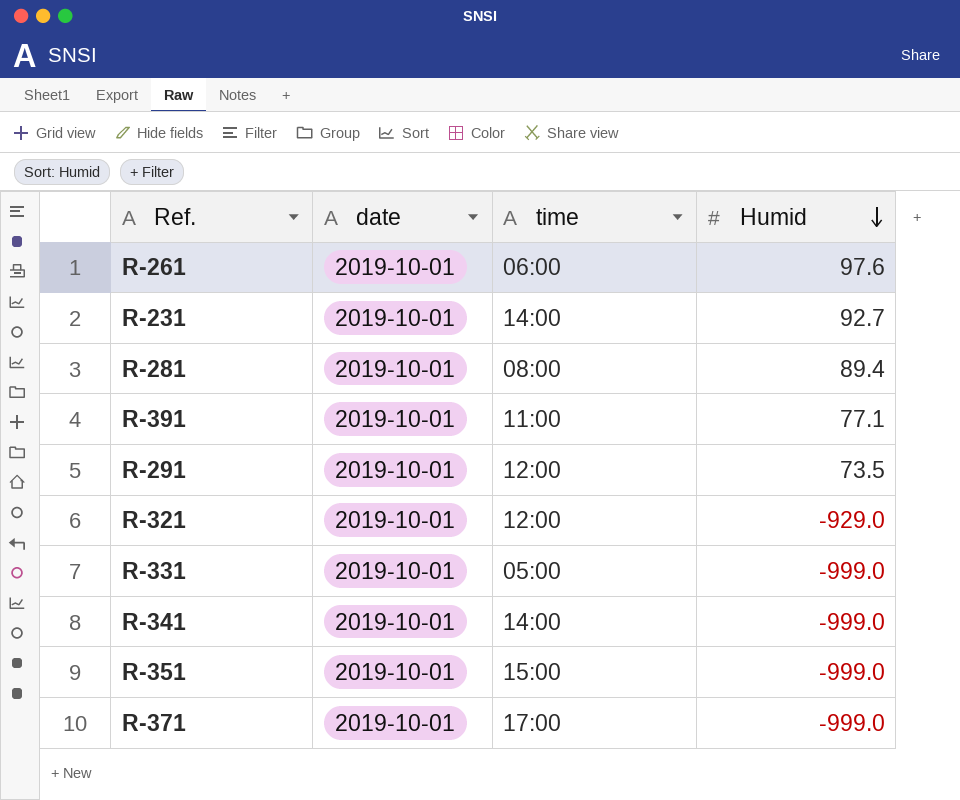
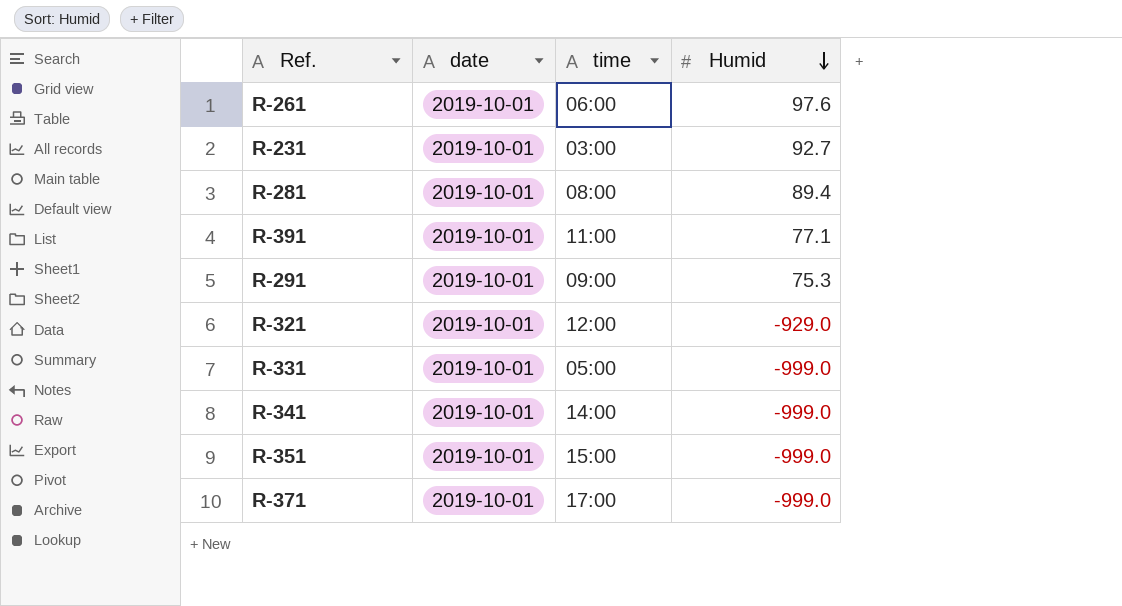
R-231 | time: 14:00 -> 03:00
R-291 | time: 12:00 -> 09:00
R-291 | Humid: 73.5 -> 75.3

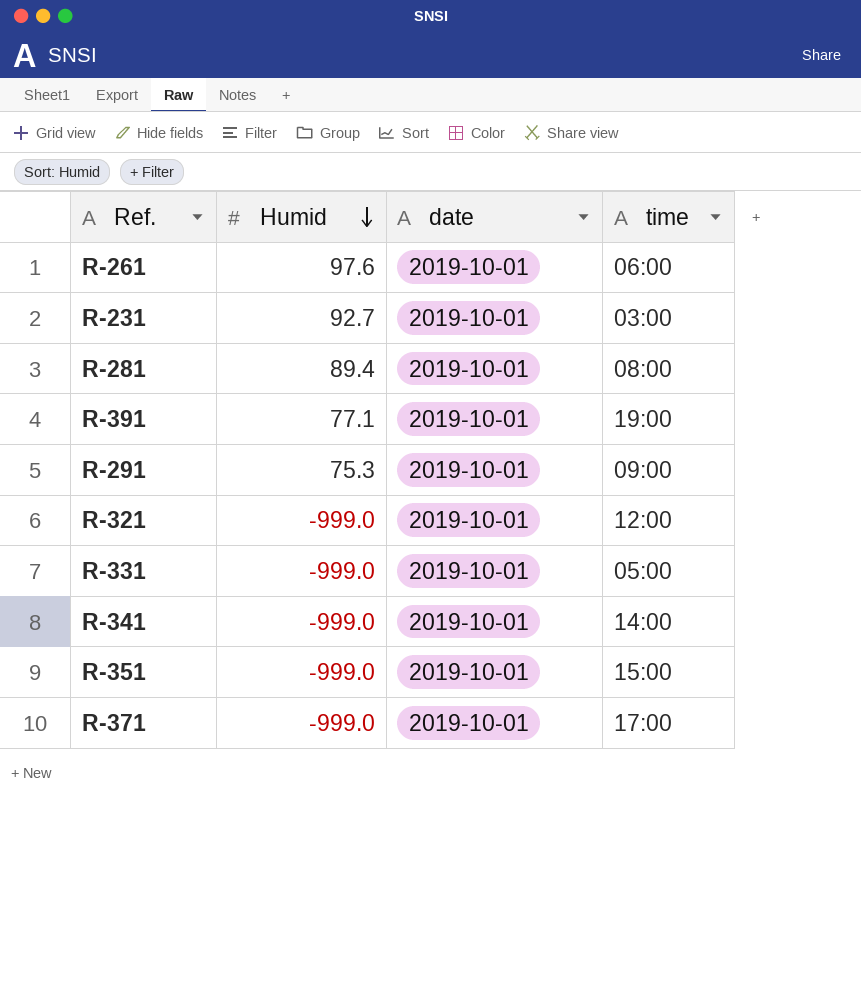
column Humid | position: 4 -> 2
R-391 | time: 11:00 -> 19:00
R-321 | Humid: -929.0 -> -999.0

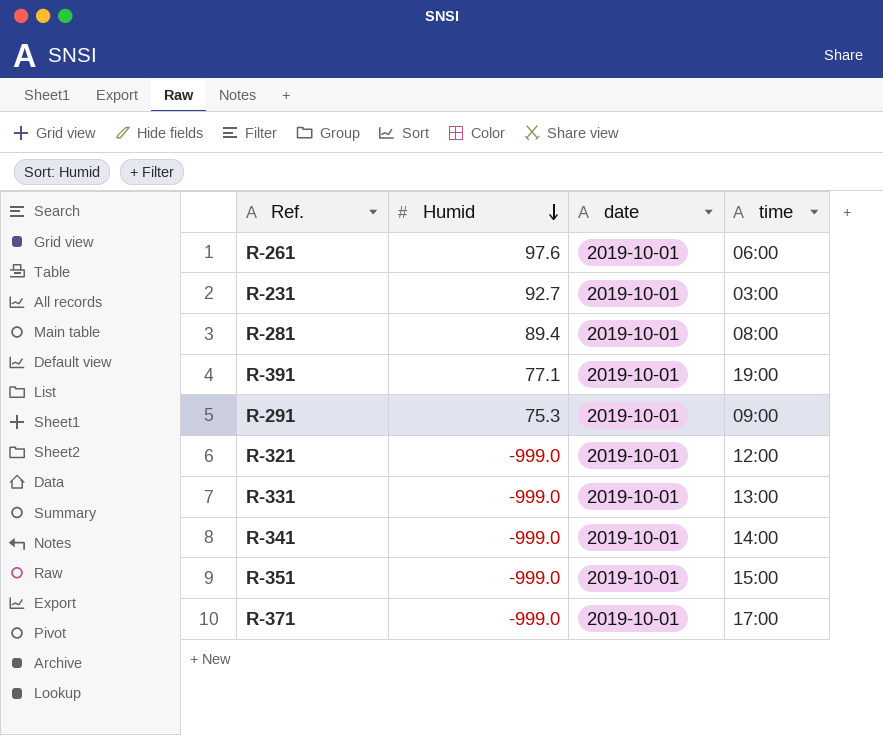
R-331 | time: 05:00 -> 13:00

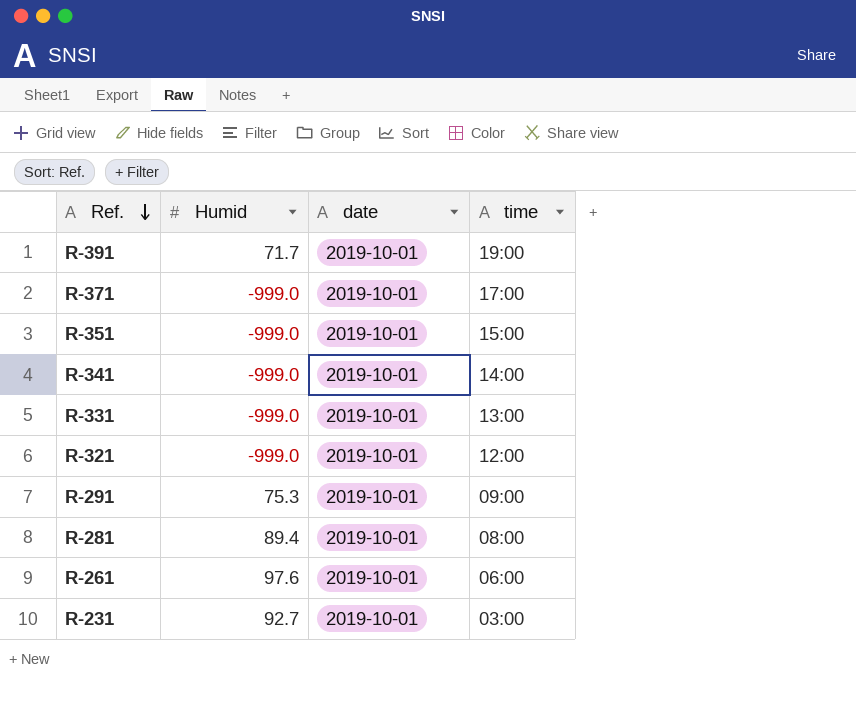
row order: Humid descending -> Ref. descending
R-391 | Humid: 77.1 -> 71.7

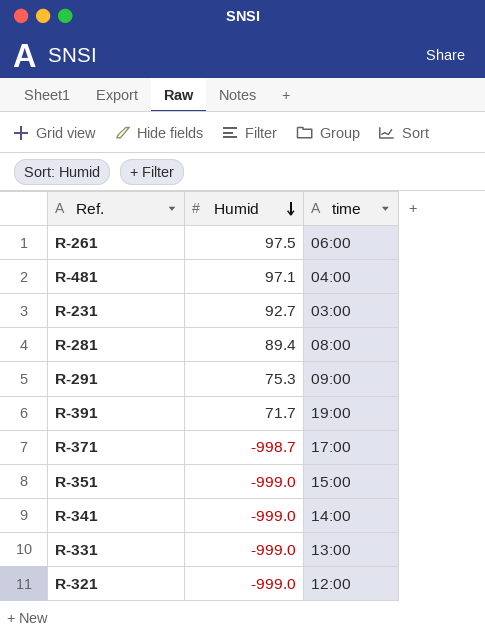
row order: Ref. descending -> Humid descending
column date | position: 3 -> none
R-261 | Humid: 97.6 -> 97.5
row R-481: none -> 97.1 | 04:00
R-371 | Humid: -999.0 -> -998.7

